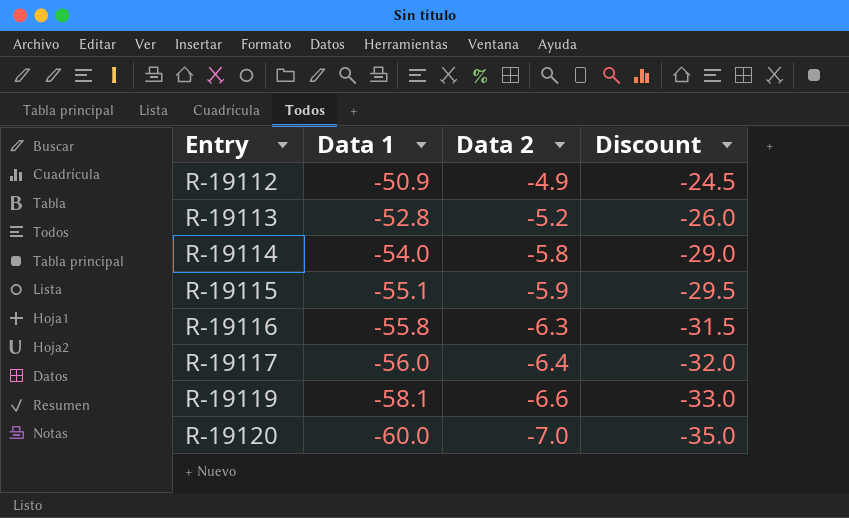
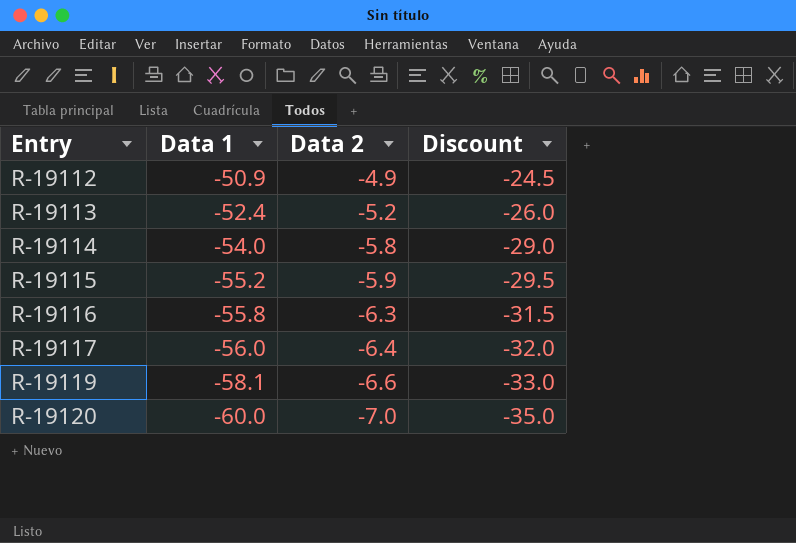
R-19113 | Data 1: -52.8 -> -52.4
R-19115 | Data 1: -55.1 -> -55.2

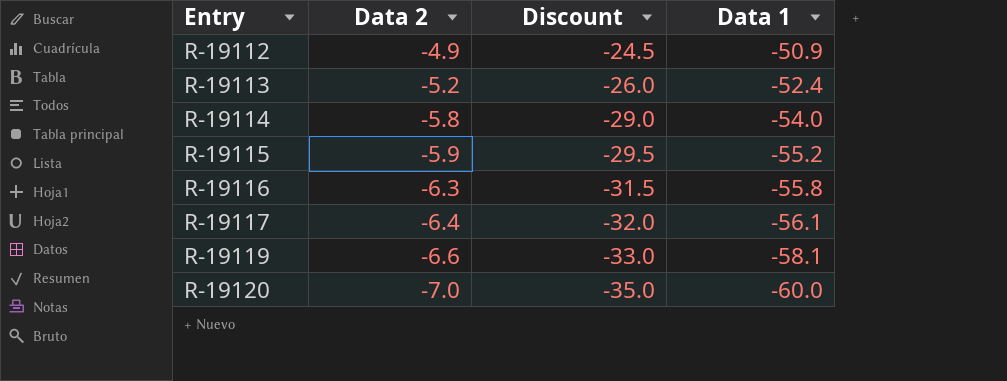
column Data 1 | position: 2 -> 4
R-19117 | Data 1: -56.0 -> -56.1

